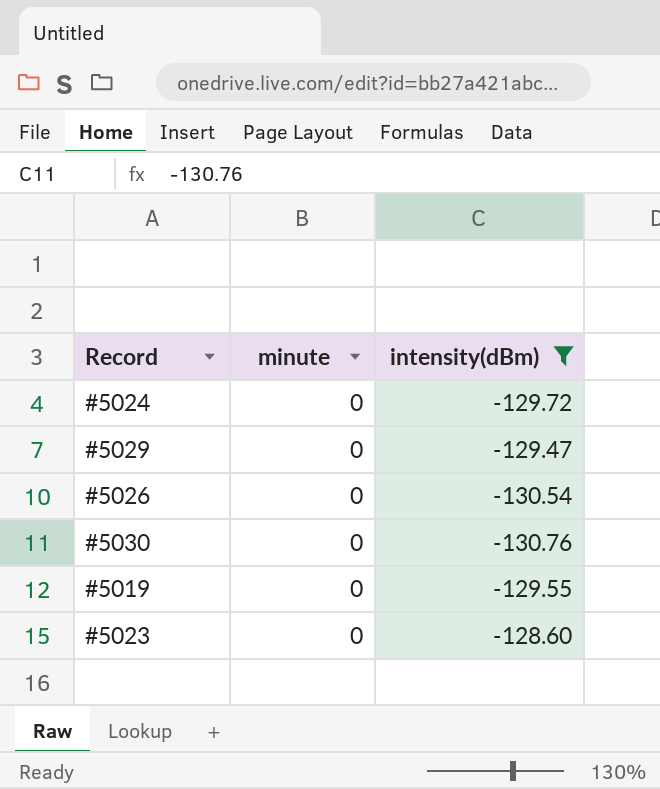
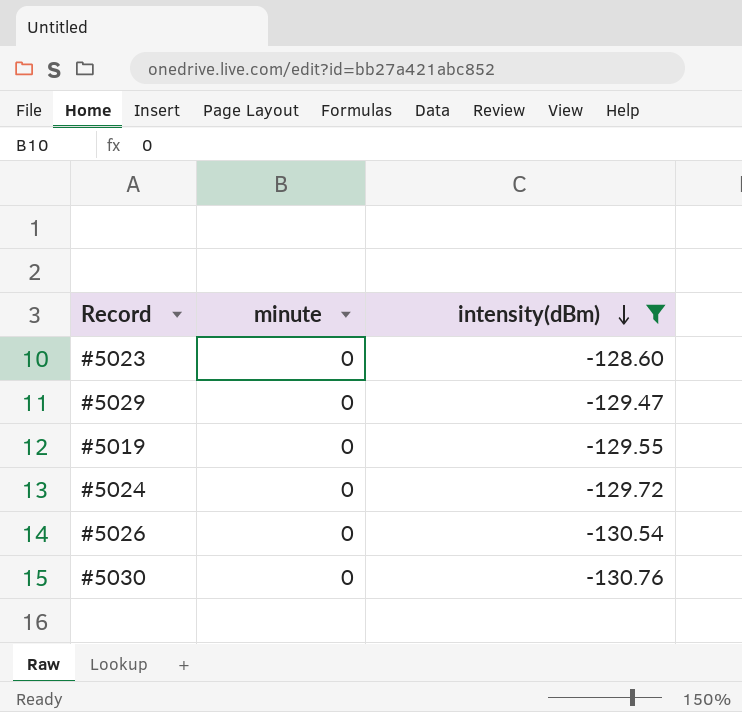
row order: none -> intensity(dBm) descending

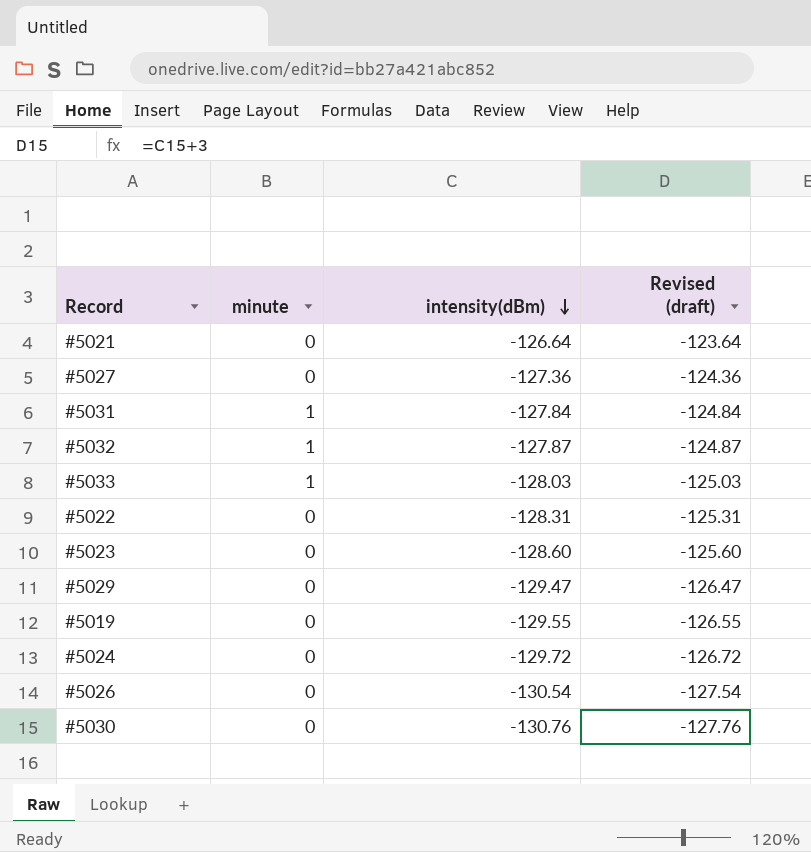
filter: intensity(dBm) <= -128.60 -> none
column Revised (draft) | formula: none -> [intensity(dBm)] + 3

